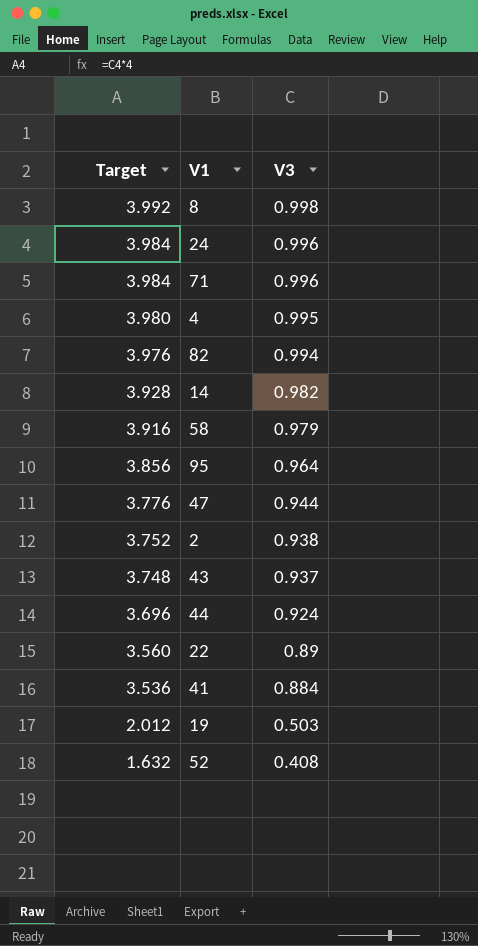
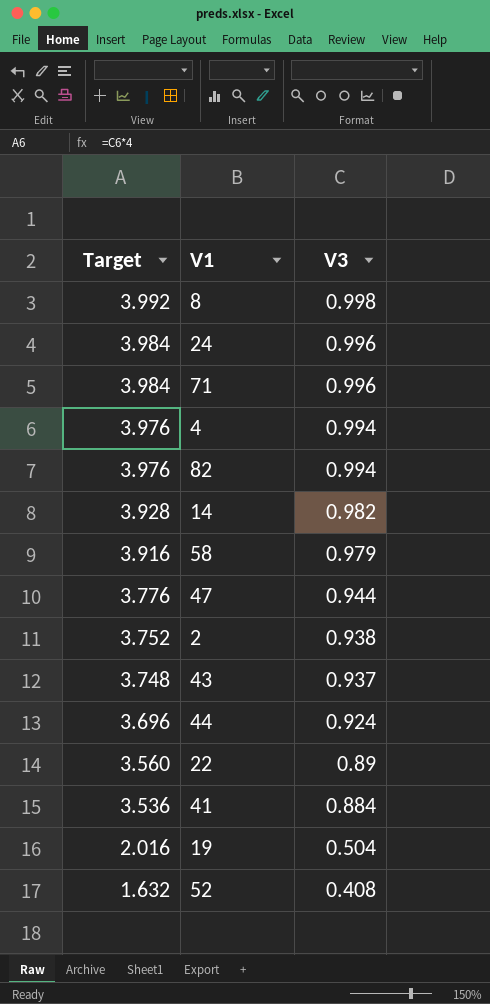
row 95: 3.856 | 0.964 -> none
4 | Target: 3.980 -> 3.976
4 | V3: 0.995 -> 0.994
19 | Target: 2.012 -> 2.016
19 | V3: 0.503 -> 0.504

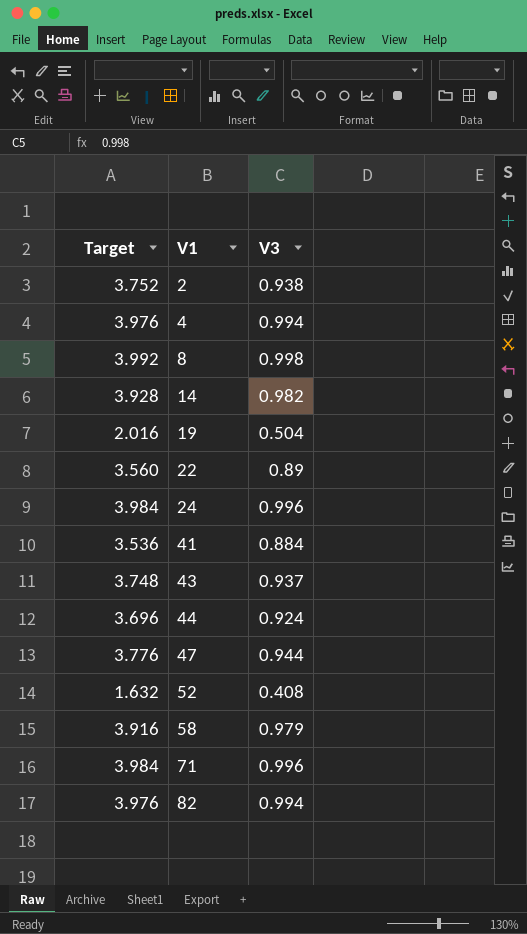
row order: Target descending -> V1 ascending

